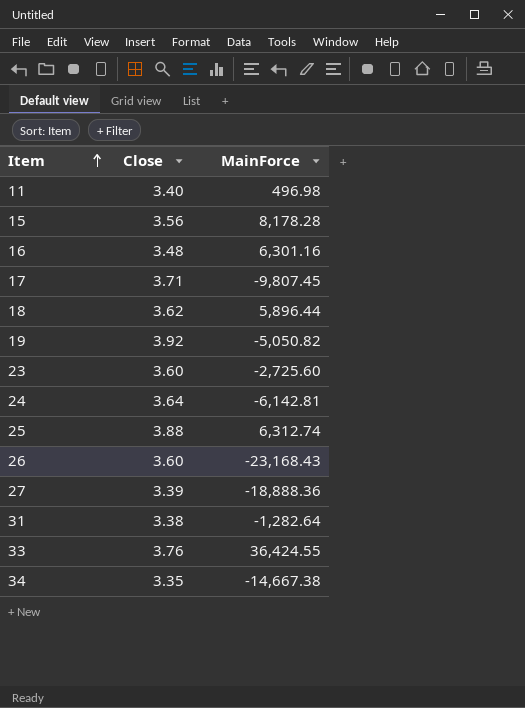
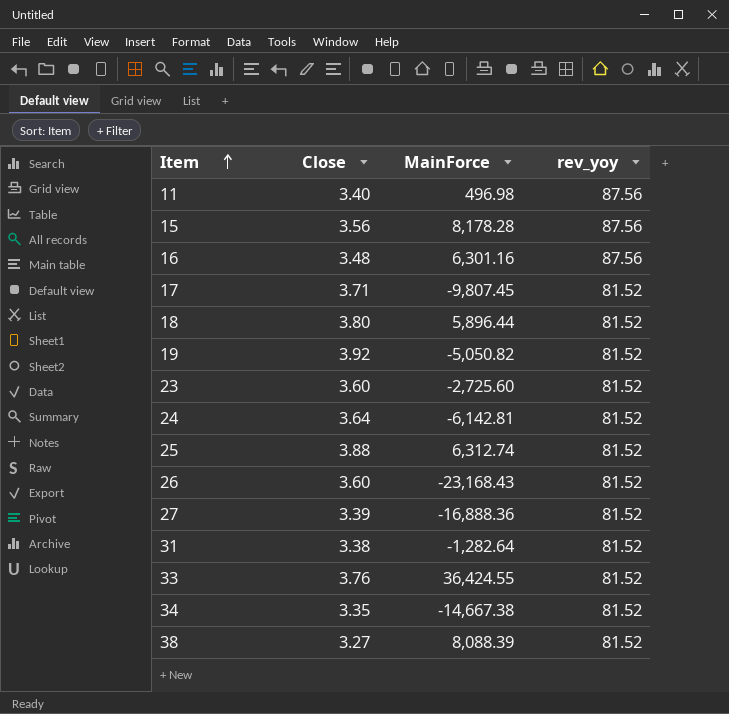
column rev_yoy | position: none -> 4
18 | Close: 3.62 -> 3.80
27 | MainForce: -18,888.36 -> -16,888.36
row 38: none -> 3.27 | 8,088.39 | 81.52

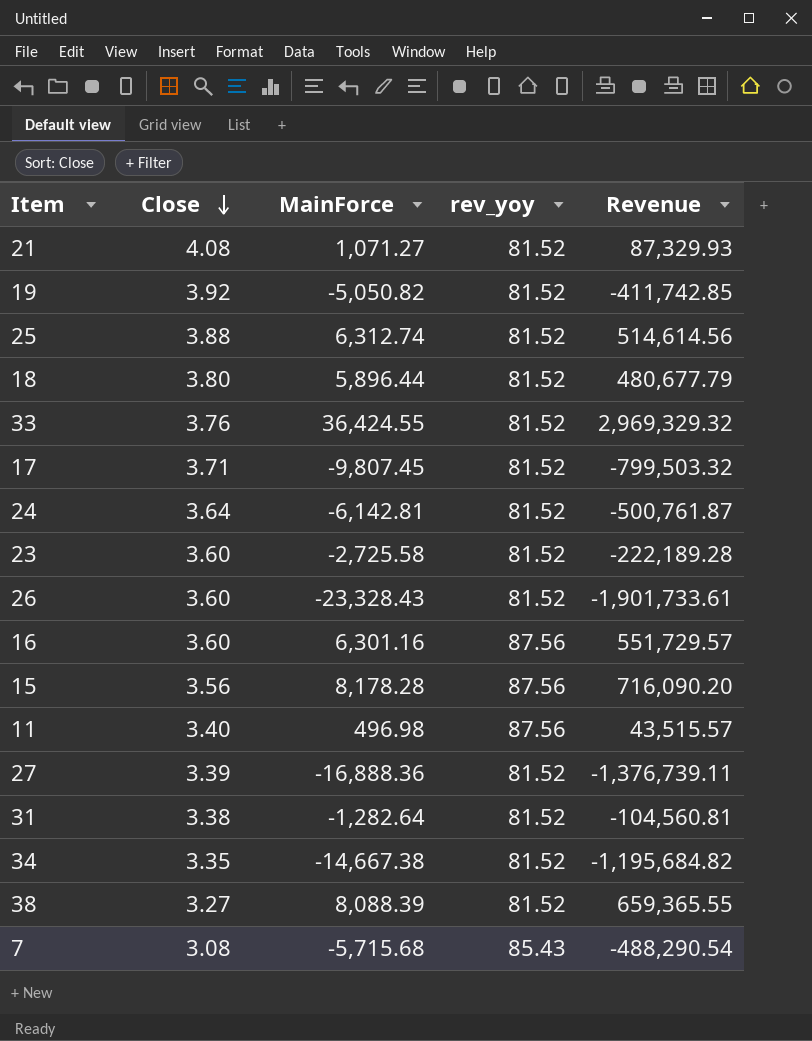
row order: Item ascending -> Close descending
column Revenue | formula: none -> [MainForce] * [rev_yoy]
row 21: none -> 4.08 | 1,071.27 | 81.52 | 87,329.93
23 | MainForce: -2,725.60 -> -2,725.58
26 | MainForce: -23,168.43 -> -23,328.43
16 | Close: 3.48 -> 3.60
row 7: none -> 3.08 | -5,715.68 | 85.43 | -488,290.54

